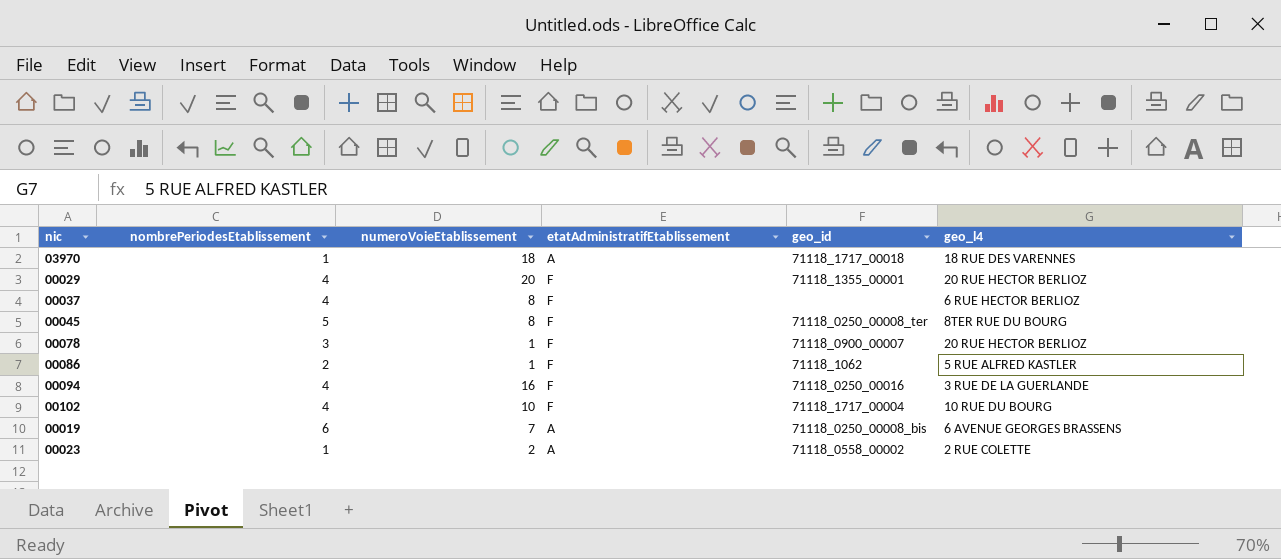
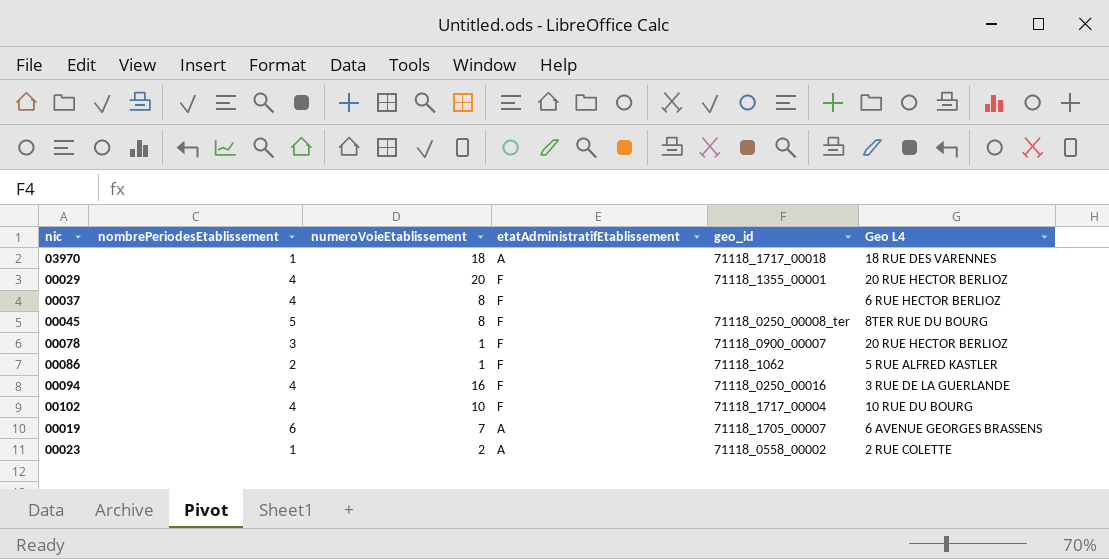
column name: geo_l4 -> Geo L4
00019 | geo_id: 71118_0250_00008_bis -> 71118_1705_00007

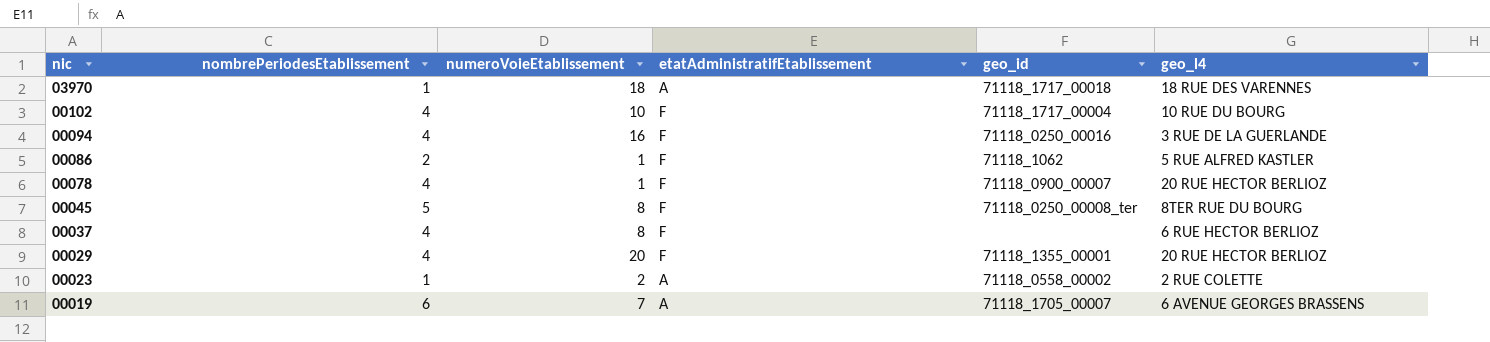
row order: none -> nic descending
column name: Geo L4 -> geo_l4
00078 | nombrePeriodesEtablissement: 3 -> 4

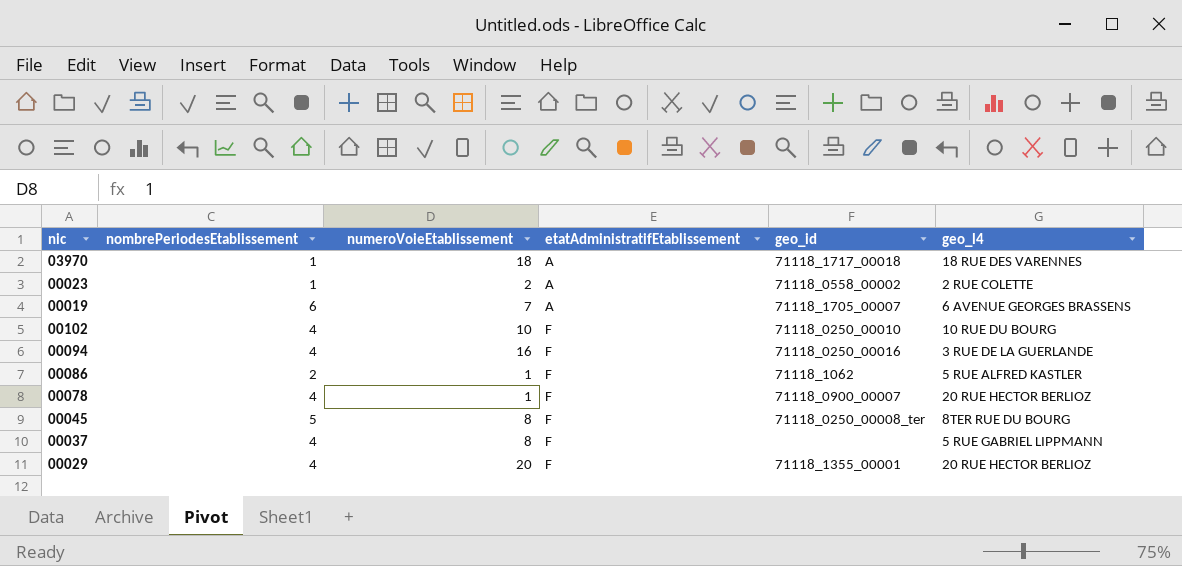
row order: nic descending -> etatAdministratifEtablissement ascending
00102 | geo_id: 71118_1717_00004 -> 71118_0250_00010
00037 | geo_l4: 6 RUE HECTOR BERLIOZ -> 5 RUE GABRIEL LIPPMANN

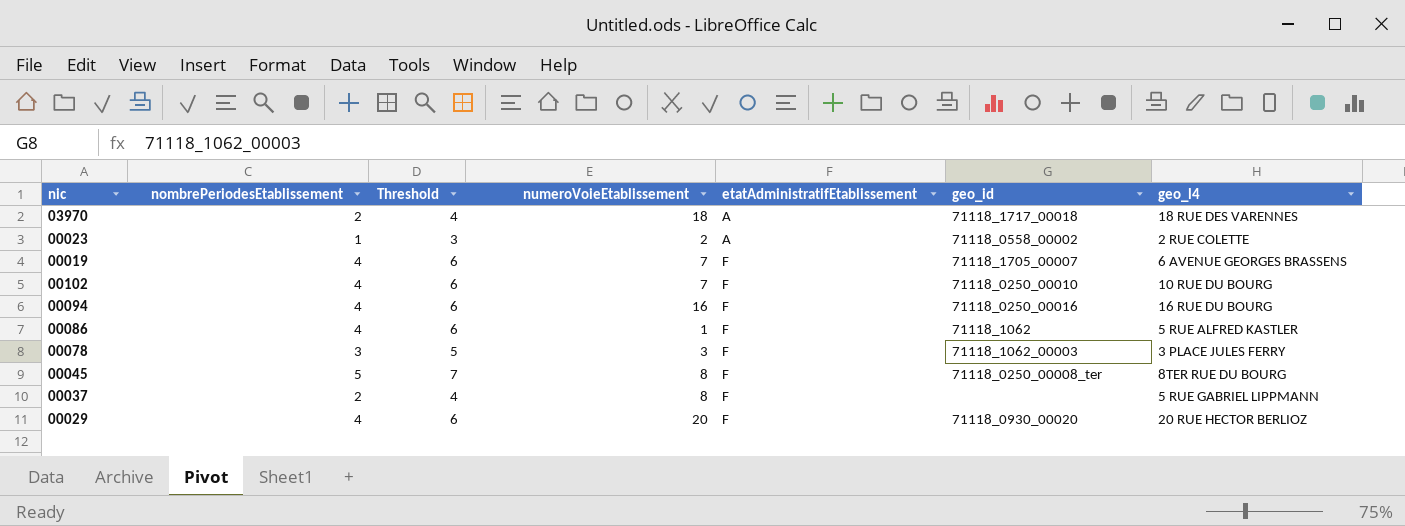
column Threshold | formula: none -> [nombrePeriodesEtablissement] + 2
03970 | nombrePeriodesEtablissement: 1 -> 2
00019 | nombrePeriodesEtablissement: 6 -> 4
00019 | etatAdministratifEtablissement: A -> F
00102 | numeroVoieEtablissement: 10 -> 7
00094 | geo_l4: 3 RUE DE LA GUERLANDE -> 16 RUE DU BOURG
00086 | nombrePeriodesEtablissement: 2 -> 4
00078 | nombrePeriodesEtablissement: 4 -> 3
00078 | numeroVoieEtablissement: 1 -> 3
00078 | geo_id: 71118_0900_00007 -> 71118_1062_00003
00078 | geo_l4: 20 RUE HECTOR BERLIOZ -> 3 PLACE JULES FERRY
00037 | nombrePeriodesEtablissement: 4 -> 2
00029 | geo_id: 71118_1355_00001 -> 71118_0930_00020

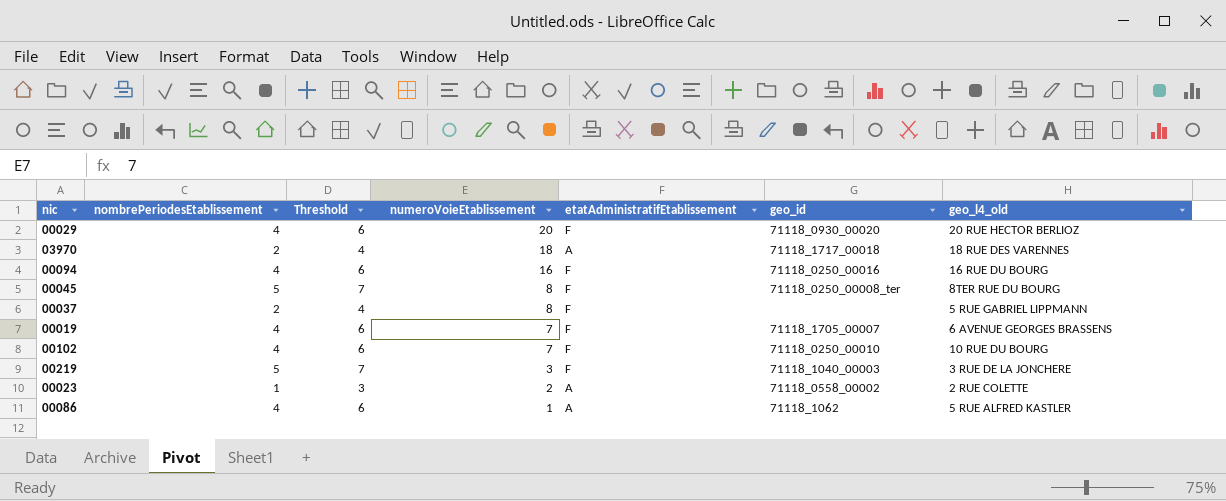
row order: etatAdministratifEtablissement ascending -> numeroVoieEtablissement descending
column name: geo_l4 -> geo_l4_old
row 00078: 3 | 5 | 3 | F | 71118_1062_00003 | 3 PLACE JULES FERRY -> none
row 00219: none -> 5 | 7 | 3 | F | 71118_1040_00003 | 3 RUE DE LA JONCHERE
00086 | etatAdministratifEtablissement: F -> A

